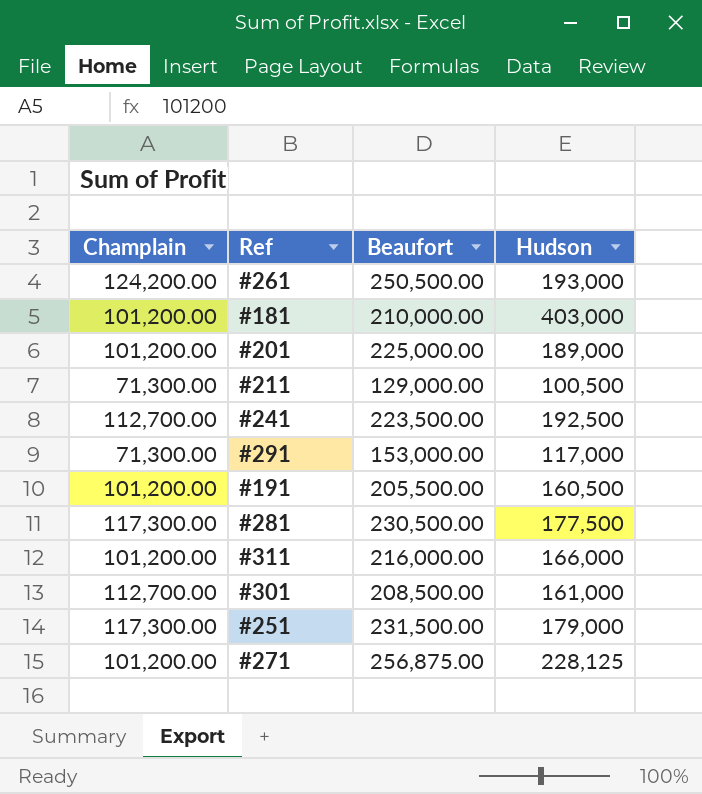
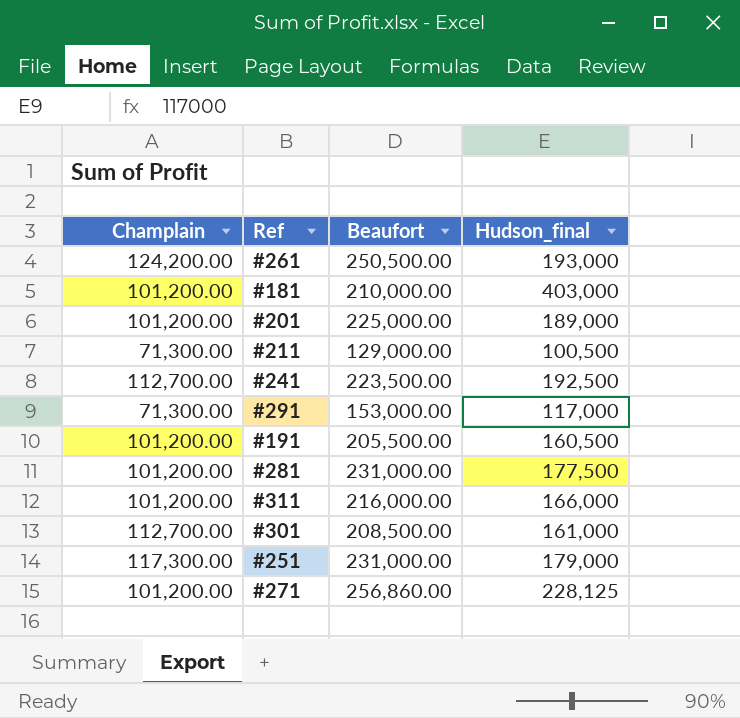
column name: Hudson -> Hudson_final
#281 | Champlain: 117,300.00 -> 101,200.00
#281 | Beaufort: 230,500.00 -> 231,000.00
#251 | Beaufort: 231,500.00 -> 231,000.00
#271 | Beaufort: 256,875.00 -> 256,860.00

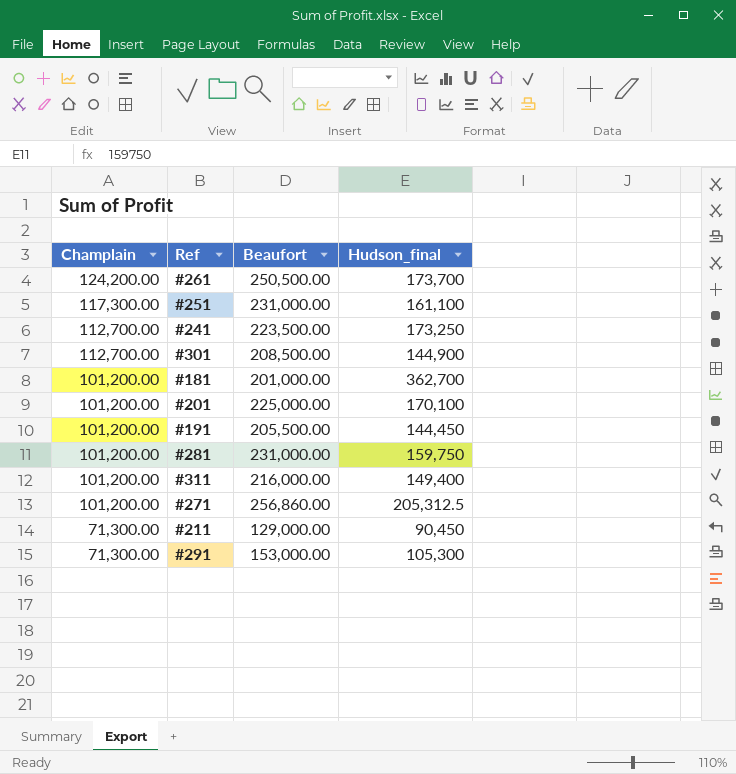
row order: none -> Champlain descending
#261 | Hudson_final: 193,000 -> 173,700
#251 | Hudson_final: 179,000 -> 161,100
#241 | Hudson_final: 192,500 -> 173,250
#301 | Hudson_final: 161,000 -> 144,900
#181 | Beaufort: 210,000.00 -> 201,000.00
#181 | Hudson_final: 403,000 -> 362,700
#201 | Hudson_final: 189,000 -> 170,100
#191 | Hudson_final: 160,500 -> 144,450
#281 | Hudson_final: 177,500 -> 159,750
#311 | Hudson_final: 166,000 -> 149,400
#271 | Hudson_final: 228,125 -> 205,312.5
#211 | Hudson_final: 100,500 -> 90,450
#291 | Hudson_final: 117,000 -> 105,300

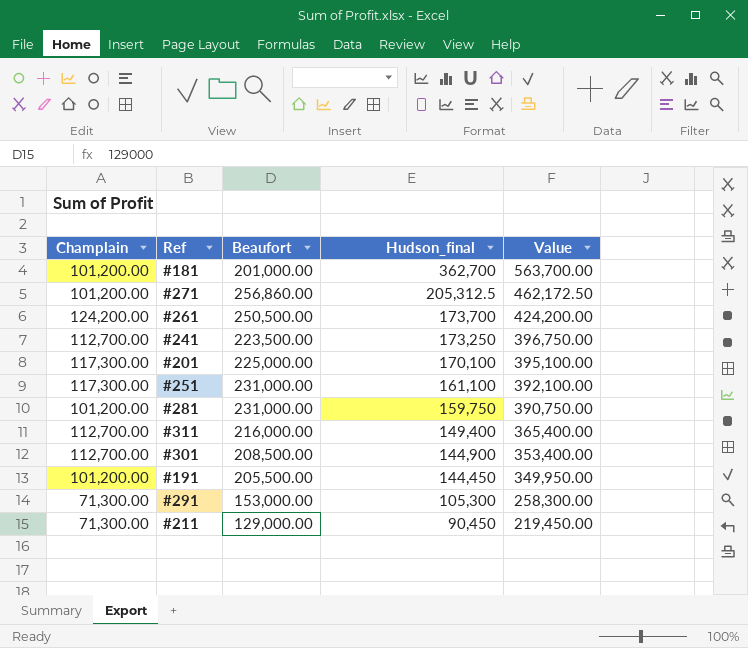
row order: Champlain descending -> Hudson_final descending
column Value | formula: none -> [Beaufort] + [Hudson_final]
#201 | Champlain: 101,200.00 -> 117,300.00
#311 | Champlain: 101,200.00 -> 112,700.00

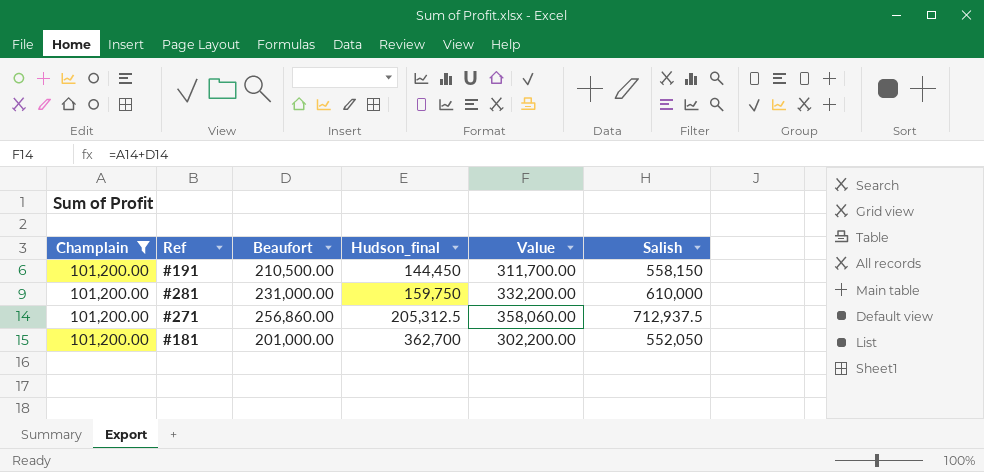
filter: none -> Champlain = 101,200.00
row order: Hudson_final descending -> Hudson_final ascending
column Value | formula: [Beaufort] + [Hudson_final] -> [Champlain] + [Beaufort]
column Salish | position: none -> 6
#191 | Beaufort: 205,500.00 -> 210,500.00

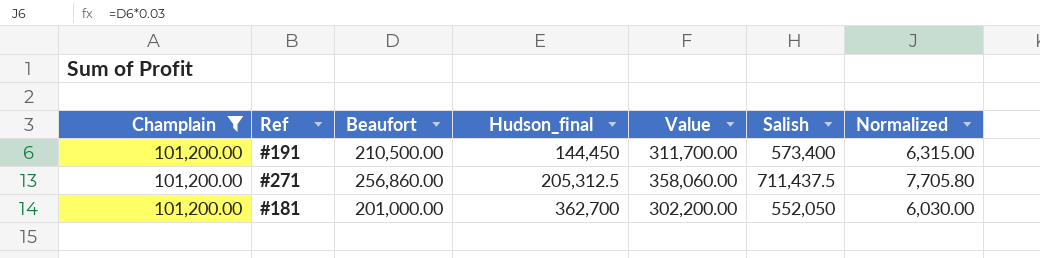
column Normalized | formula: none -> [Beaufort] * 0.03
row #281: 101,200.00 | 231,000.00 | 159,750 | 332,200.00 | 610,000 -> none
#191 | Salish: 558,150 -> 573,400
#271 | Salish: 712,937.5 -> 711,437.5

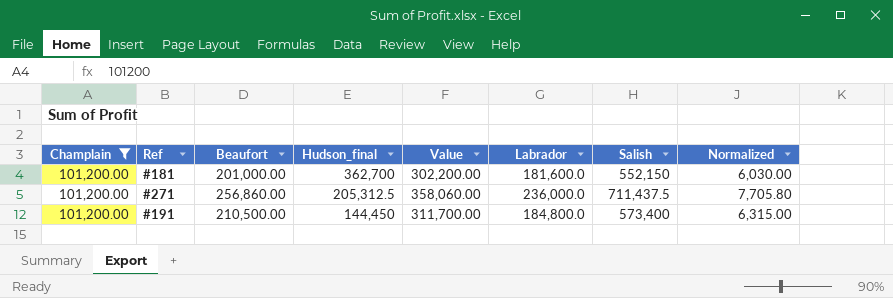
row order: Hudson_final ascending -> Hudson_final descending
column Labrador | position: none -> 6
#181 | Salish: 552,050 -> 552,150

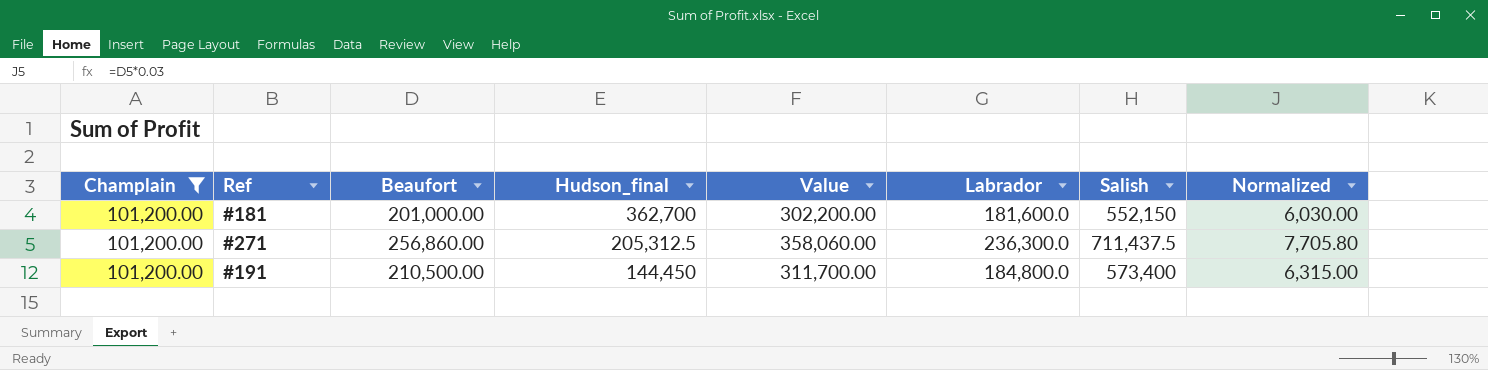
#271 | Labrador: 236,000.0 -> 236,300.0

